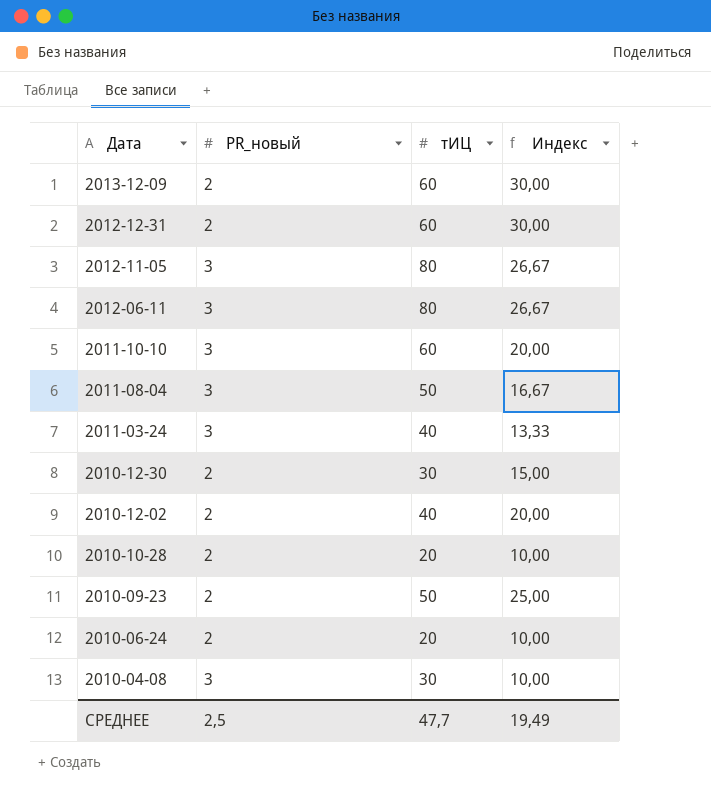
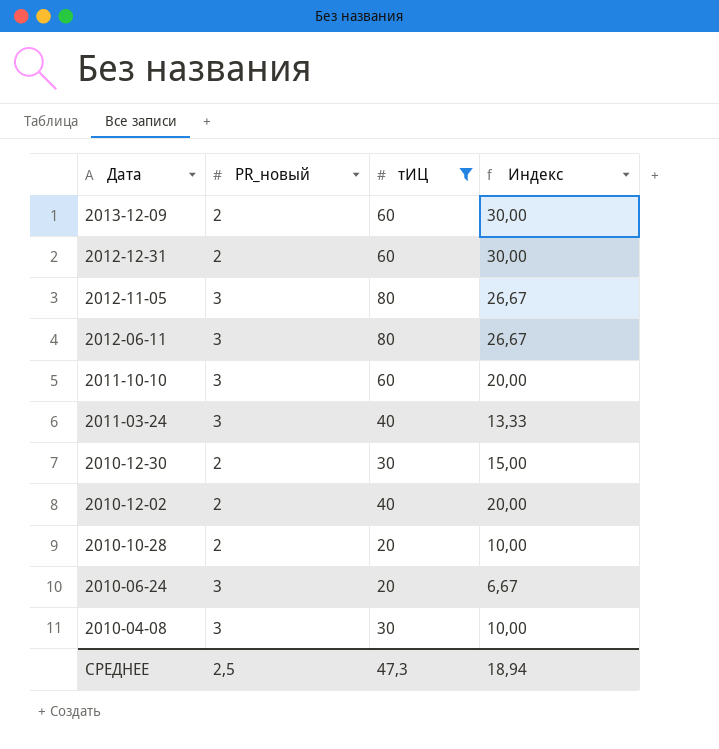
filter: none -> тИЦ != 50
2010-06-24 | PR_новый: 2 -> 3
2010-06-24 | Индекс: 10,00 -> 6,67
СРЕДНЕЕ | тИЦ: 47,7 -> 47,3
СРЕДНЕЕ | Индекс: 19,49 -> 18,94

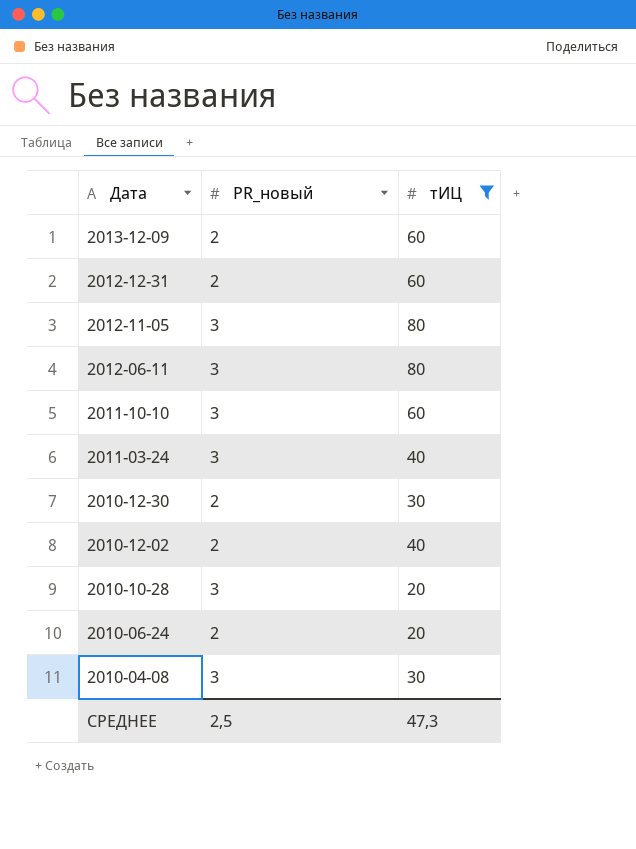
column Индекс | formula: [тИЦ] / [PR_новый] -> none
2010-10-28 | PR_новый: 2 -> 3
2010-06-24 | PR_новый: 3 -> 2

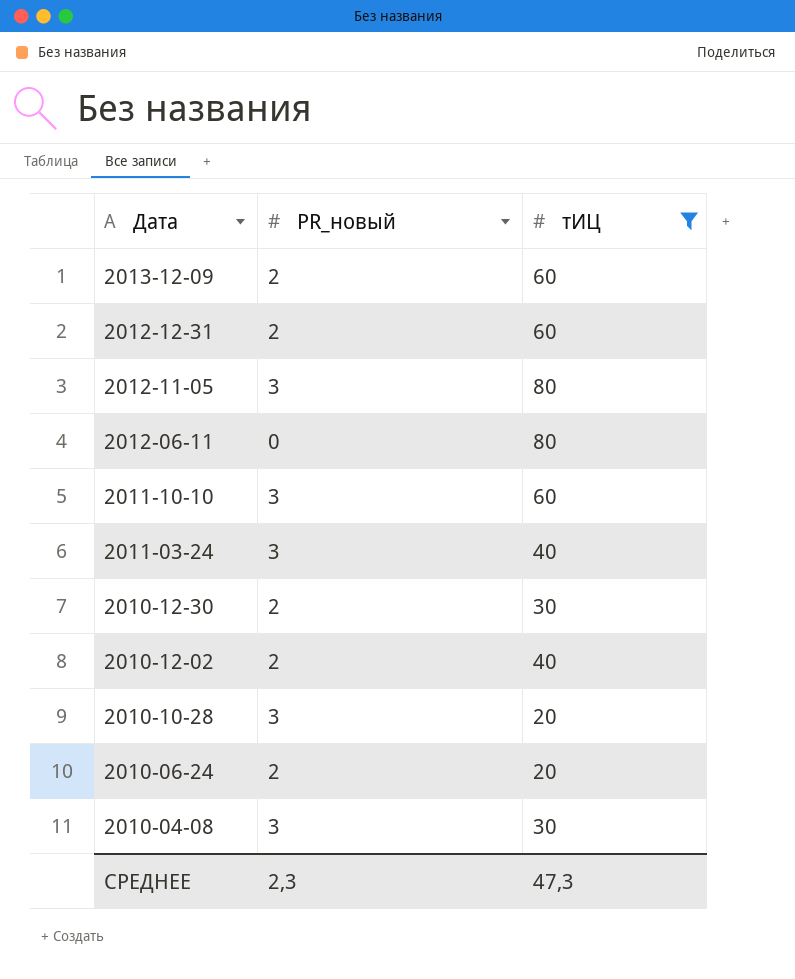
2012-06-11 | PR_новый: 3 -> 0
СРЕДНЕЕ | PR_новый: 2,5 -> 2,3

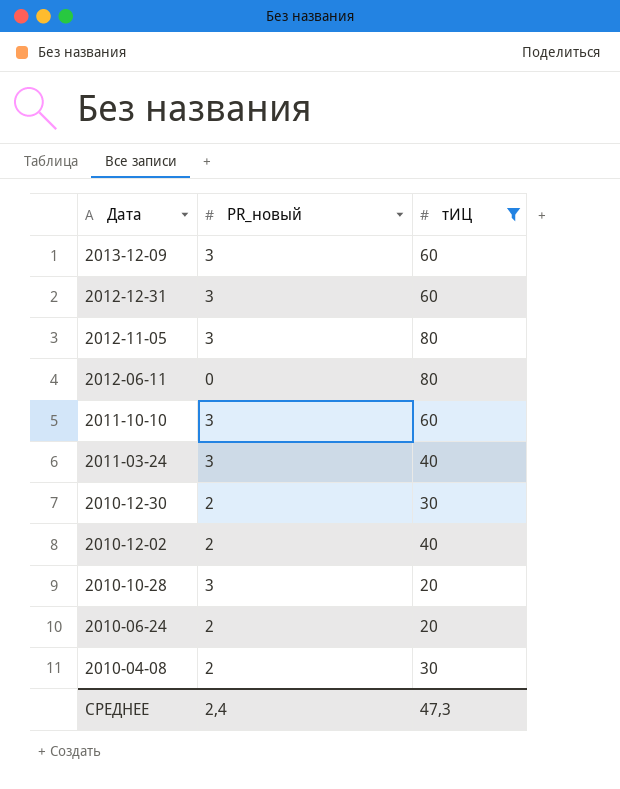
2013-12-09 | PR_новый: 2 -> 3
2012-12-31 | PR_новый: 2 -> 3
2010-04-08 | PR_новый: 3 -> 2
СРЕДНЕЕ | PR_новый: 2,3 -> 2,4

